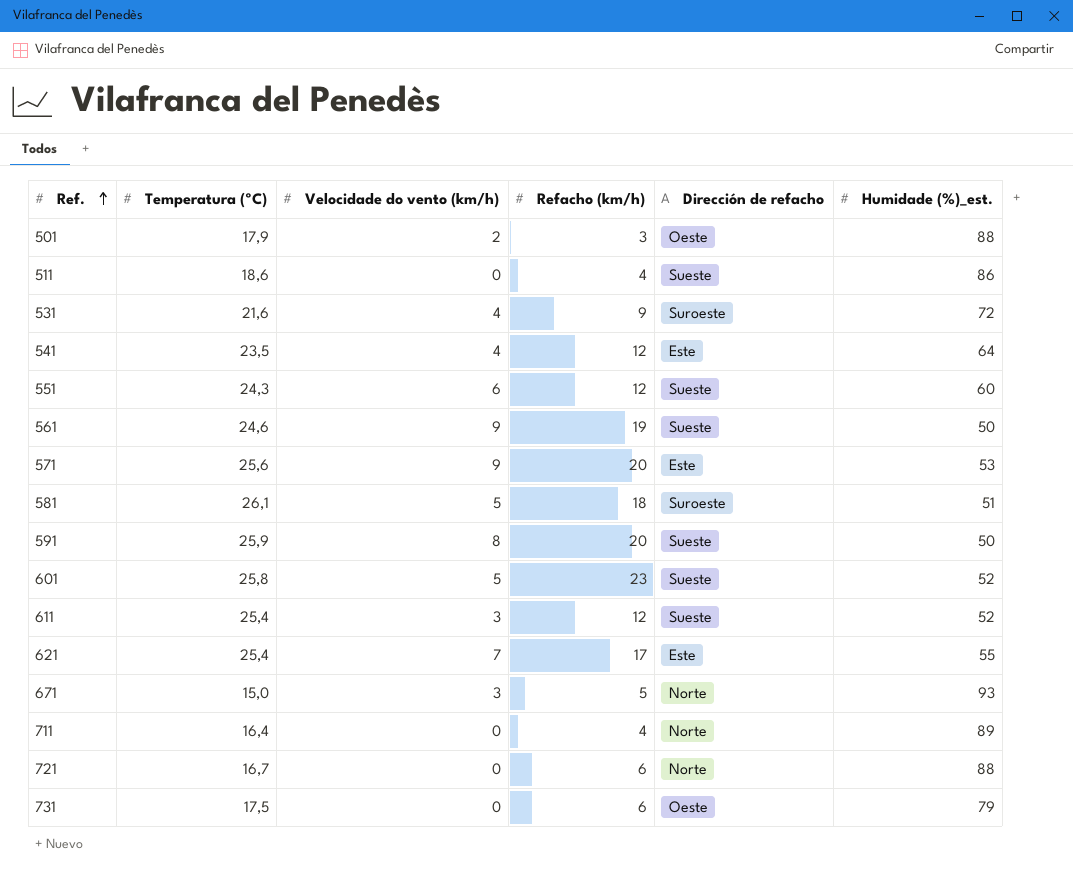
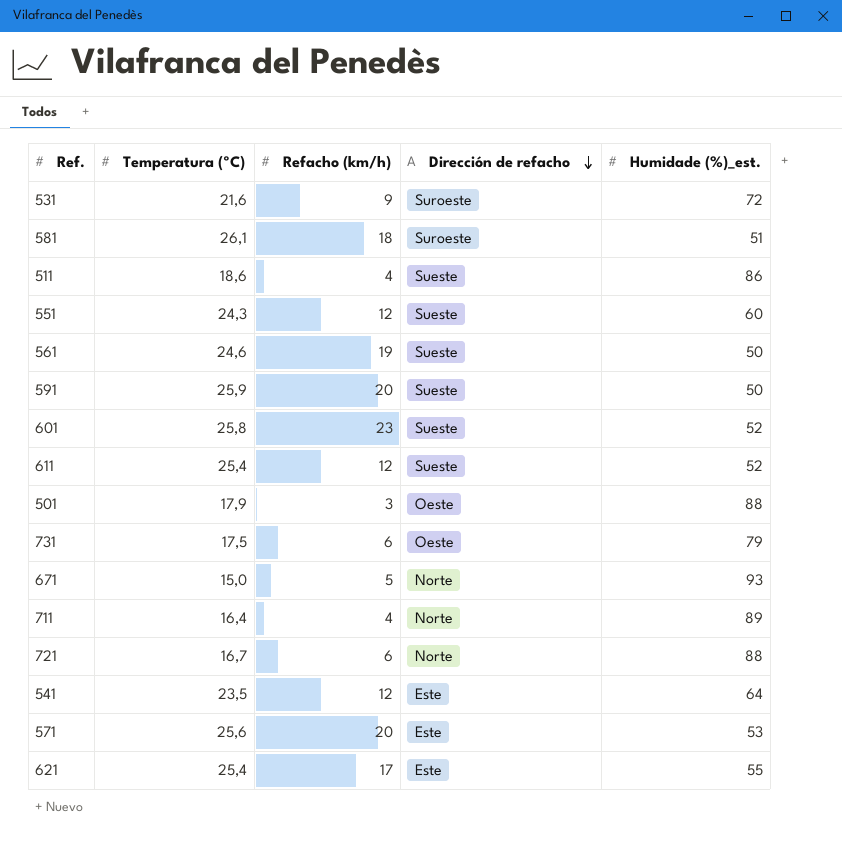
row order: Ref. ascending -> Dirección de refacho descending
column Velocidade do vento (km/h) | position: 3 -> none

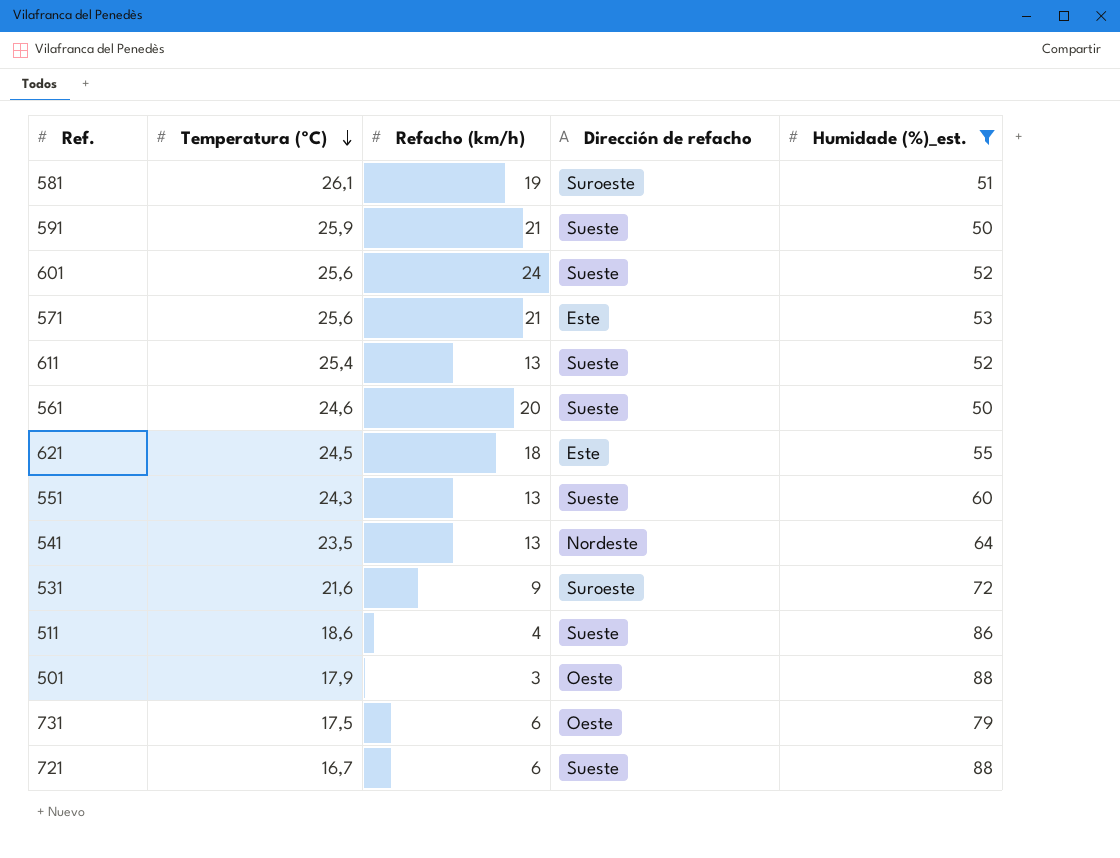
filter: none -> Humidade (%)_est. <= 88
row order: Dirección de refacho descending -> Temperatura (ºC) descending
581 | Refacho (km/h): 18 -> 19
591 | Refacho (km/h): 20 -> 21
601 | Temperatura (ºC): 25,8 -> 25,6
601 | Refacho (km/h): 23 -> 24
571 | Refacho (km/h): 20 -> 21
611 | Refacho (km/h): 12 -> 13
561 | Refacho (km/h): 19 -> 20
621 | Temperatura (ºC): 25,4 -> 24,5
621 | Refacho (km/h): 17 -> 18
551 | Refacho (km/h): 12 -> 13
541 | Refacho (km/h): 12 -> 13
541 | Dirección de refacho: Este -> Nordeste
721 | Dirección de refacho: Norte -> Sueste

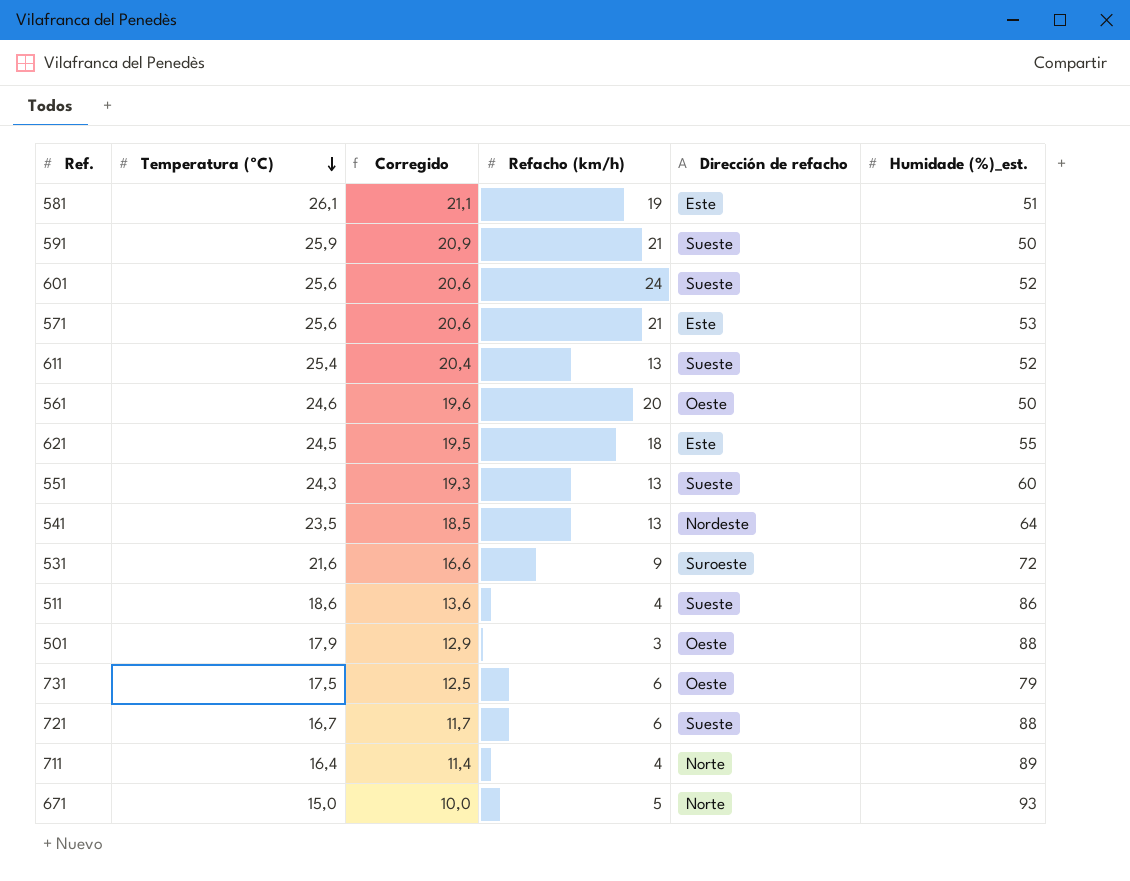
filter: Humidade (%)_est. <= 88 -> none
column Corregido | formula: none -> [Temperatura (ºC)] - 5
581 | Dirección de refacho: Suroeste -> Este
561 | Dirección de refacho: Sueste -> Oeste

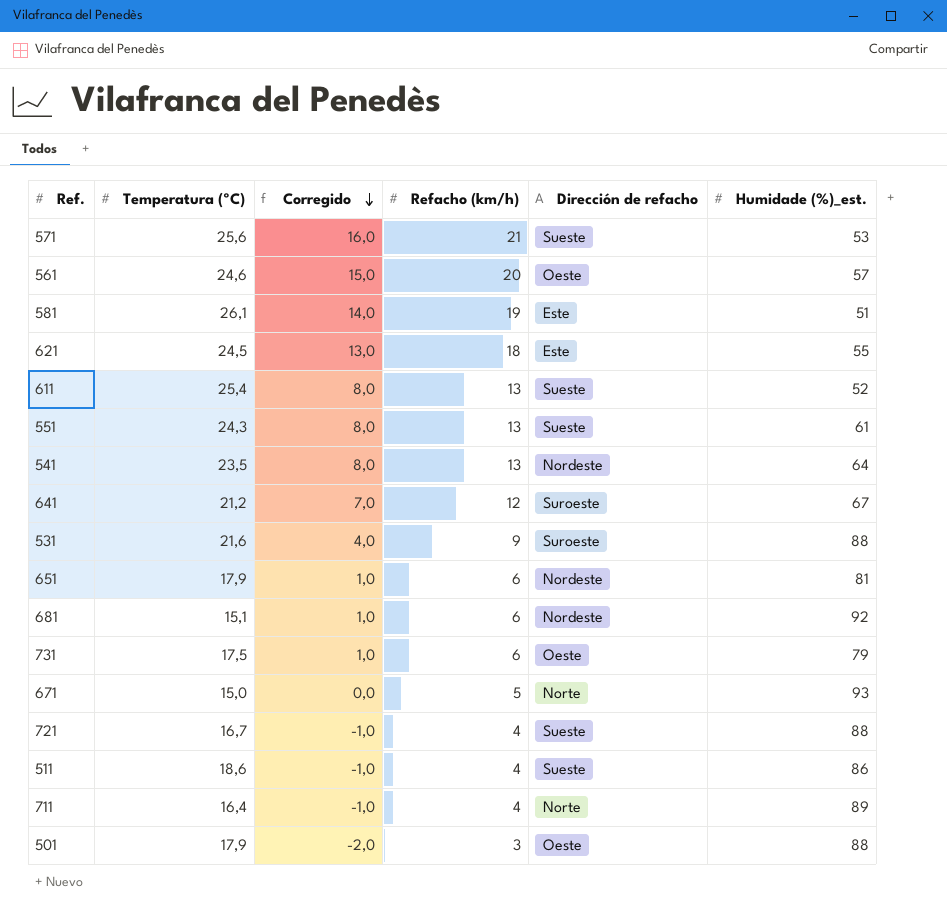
row order: Temperatura (ºC) descending -> Corregido descending
column Corregido | formula: [Temperatura (ºC)] - 5 -> [Refacho (km/h)] - 5
row 591: 25,9 | 20,9 | 21 | Sueste | 50 -> none
row 601: 25,6 | 20,6 | 24 | Sueste | 52 -> none
571 | Dirección de refacho: Este -> Sueste
561 | Humidade (%)_est.: 50 -> 57
551 | Humidade (%)_est.: 60 -> 61
row 641: none -> 21,2 | 7,0 | 12 | Suroeste | 67
531 | Humidade (%)_est.: 72 -> 88
row 651: none -> 17,9 | 1,0 | 6 | Nordeste | 81
row 681: none -> 15,1 | 1,0 | 6 | Nordeste | 92
721 | Refacho (km/h): 6 -> 4

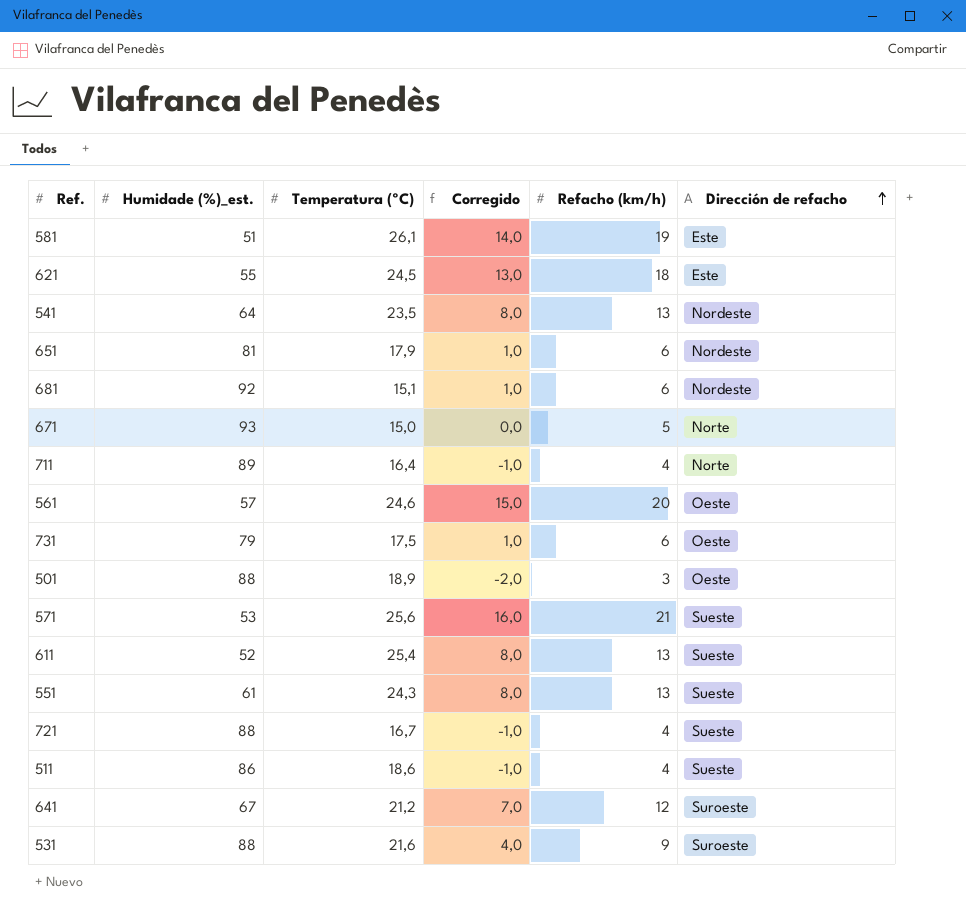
row order: Corregido descending -> Dirección de refacho ascending
column Humidade (%)_est. | position: 6 -> 2
501 | Temperatura (ºC): 17,9 -> 18,9

